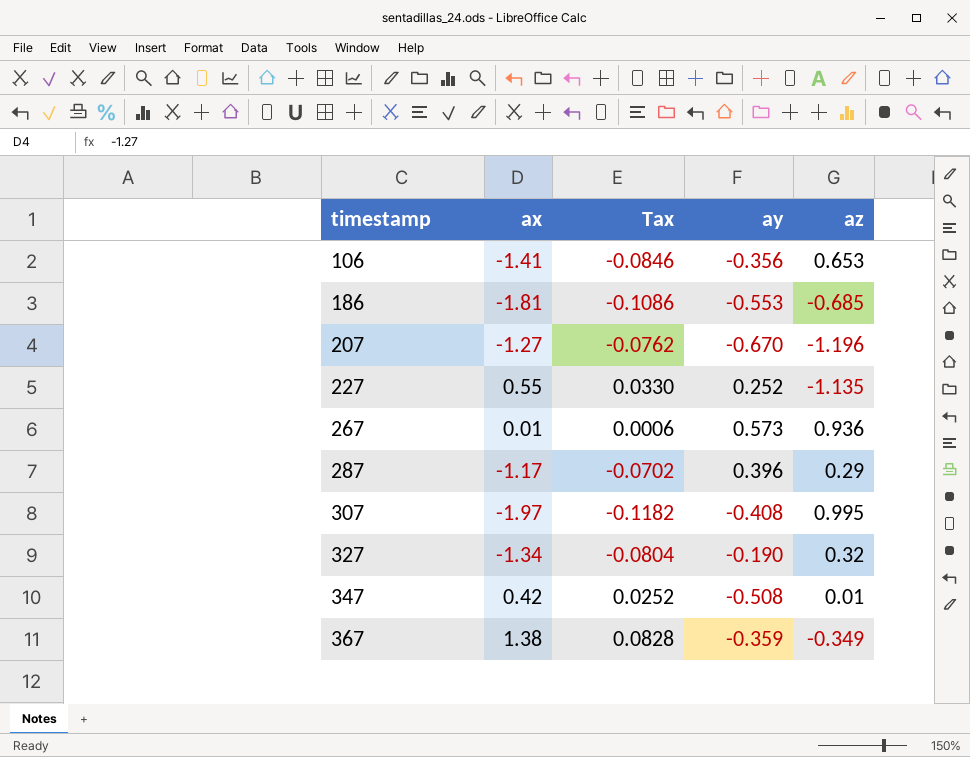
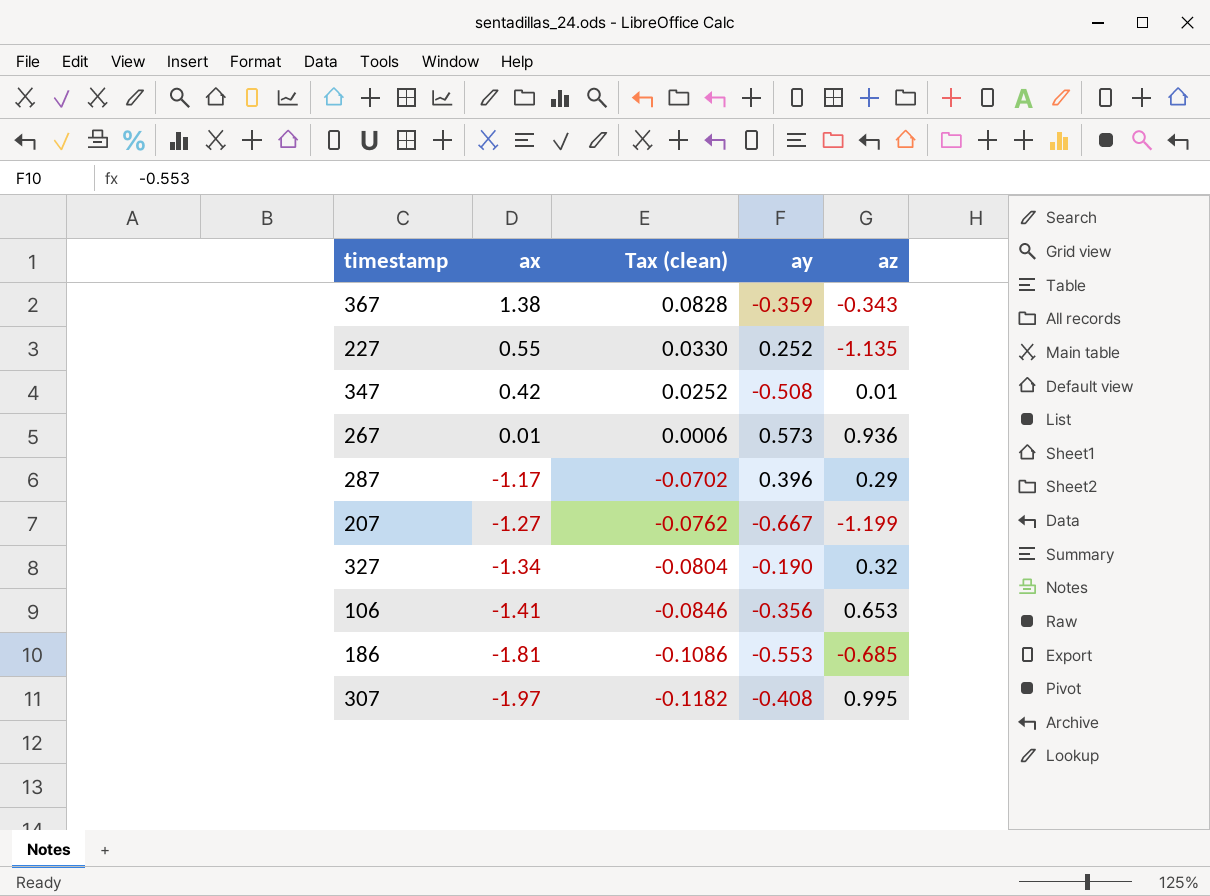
row order: timestamp ascending -> ax descending
column name: Tax -> Tax (clean)
367 | az: -0.349 -> -0.343
207 | ay: -0.670 -> -0.667
207 | az: -1.196 -> -1.199

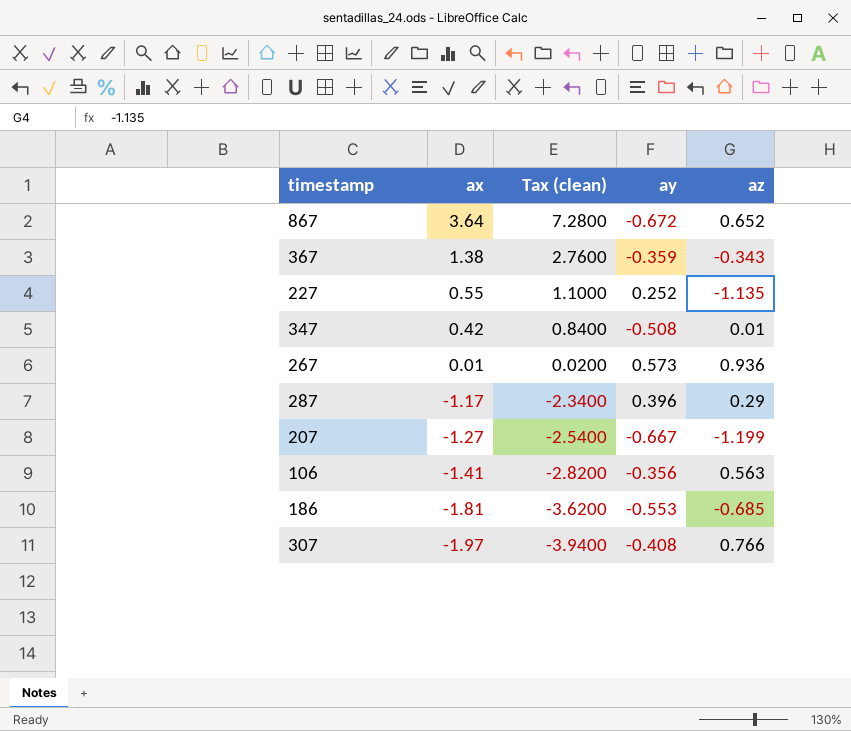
column Tax (clean) | formula: [ax] * 0.06 -> [ax] * 2
row 327: -1.34 | -0.0804 | -0.190 | 0.32 -> none
row 867: none -> 3.64 | 7.2800 | -0.672 | 0.652
106 | az: 0.653 -> 0.563
307 | az: 0.995 -> 0.766

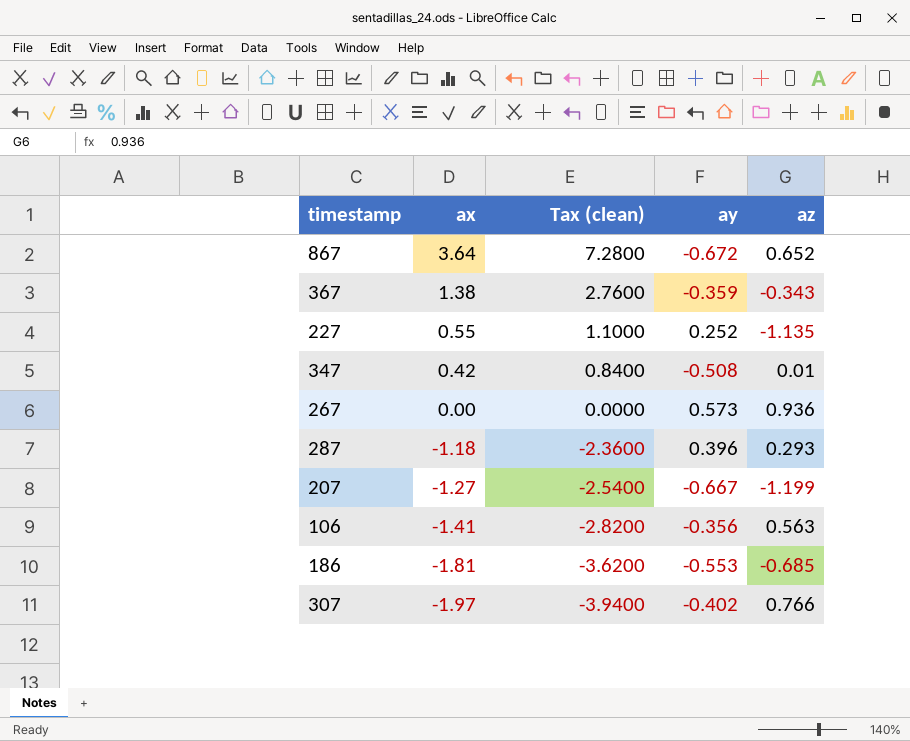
267 | ax: 0.01 -> 0.00
267 | Tax (clean): 0.0200 -> 0.0000
287 | ax: -1.17 -> -1.18
287 | Tax (clean): -2.3400 -> -2.3600
287 | az: 0.29 -> 0.293
307 | ay: -0.408 -> -0.402

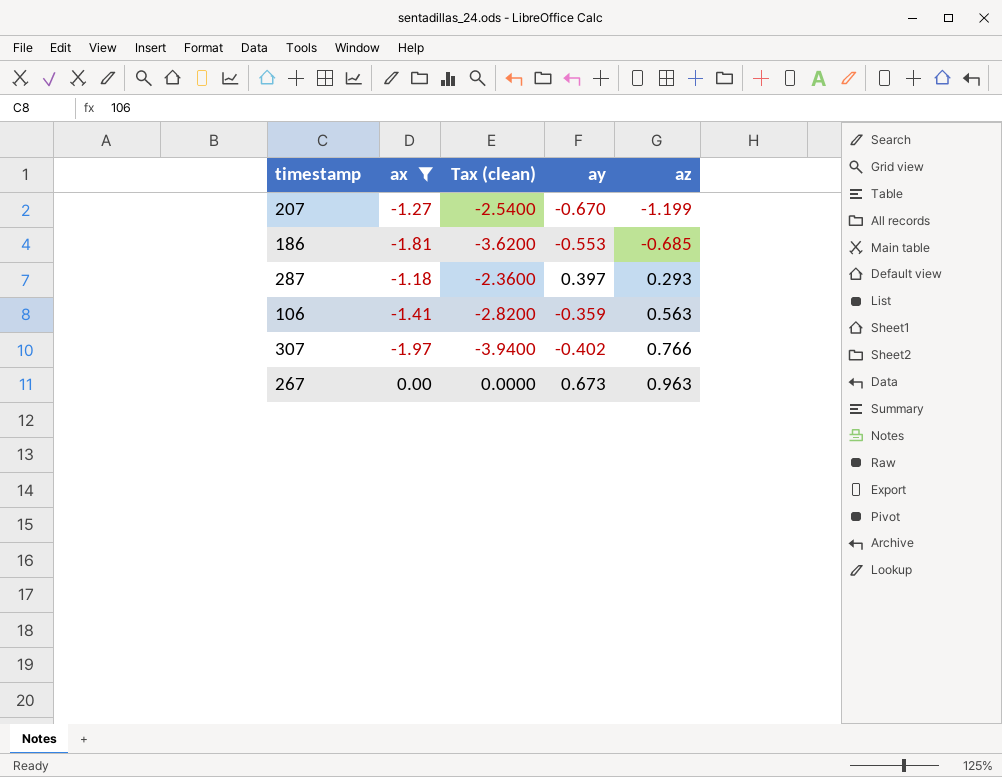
filter: none -> ax <= 0.00
row order: ax descending -> az ascending
207 | ay: -0.667 -> -0.670
287 | ay: 0.396 -> 0.397
106 | ay: -0.356 -> -0.359
267 | ay: 0.573 -> 0.673
267 | az: 0.936 -> 0.963

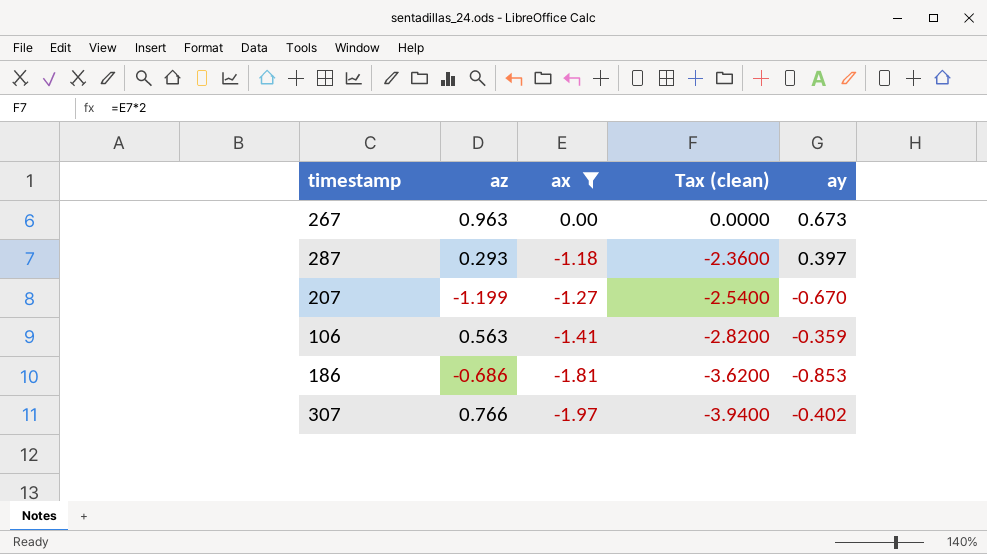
row order: az ascending -> ax descending
column az | position: 5 -> 2
186 | az: -0.685 -> -0.686
186 | ay: -0.553 -> -0.853

